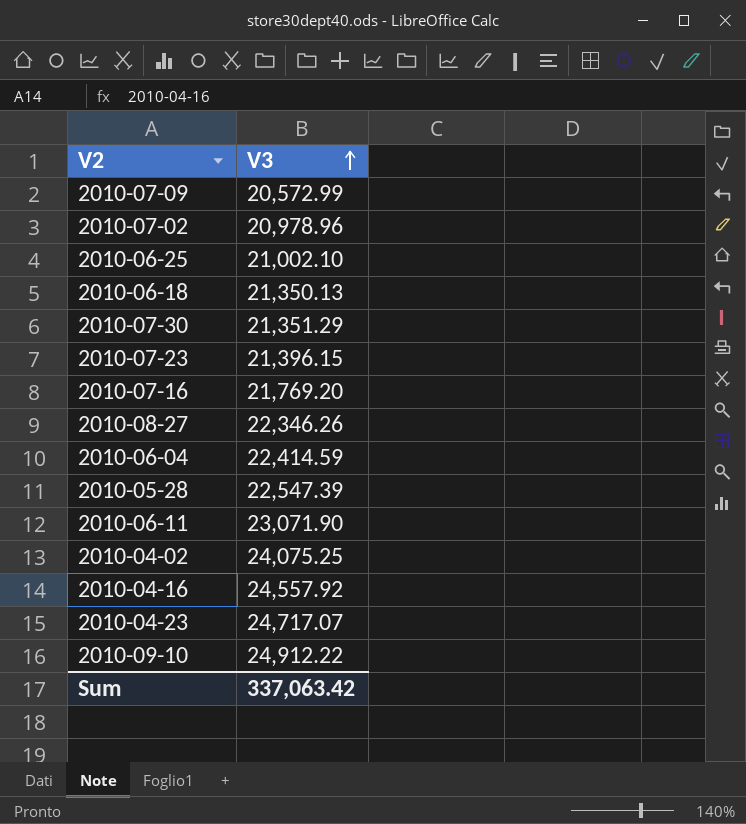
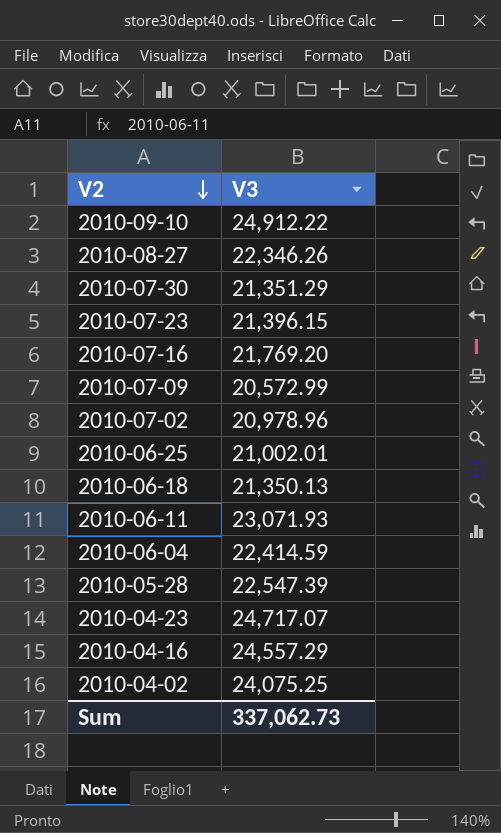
row order: V3 ascending -> V2 descending
2010-06-25 | V3: 21,002.10 -> 21,002.01
2010-06-11 | V3: 23,071.90 -> 23,071.93
2010-04-16 | V3: 24,557.92 -> 24,557.29
Sum | V3: 337,063.42 -> 337,062.73

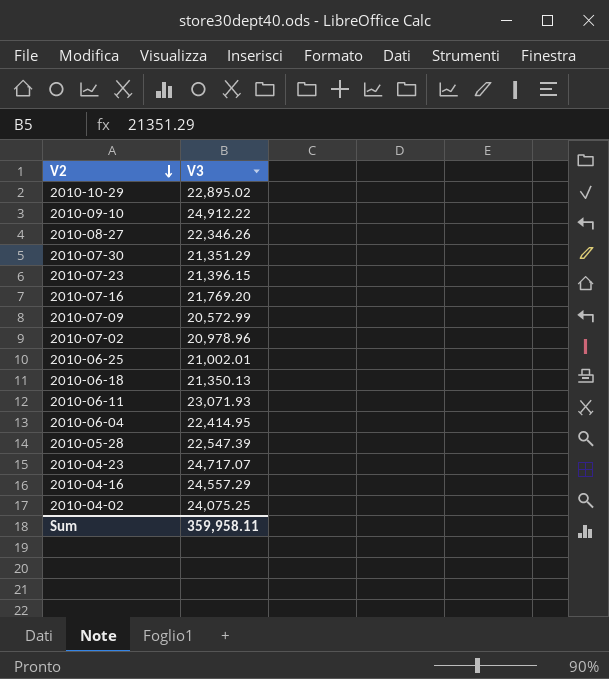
row 2010-10-29: none -> 22,895.02
2010-06-04 | V3: 22,414.59 -> 22,414.95
Sum | V3: 337,062.73 -> 359,958.11

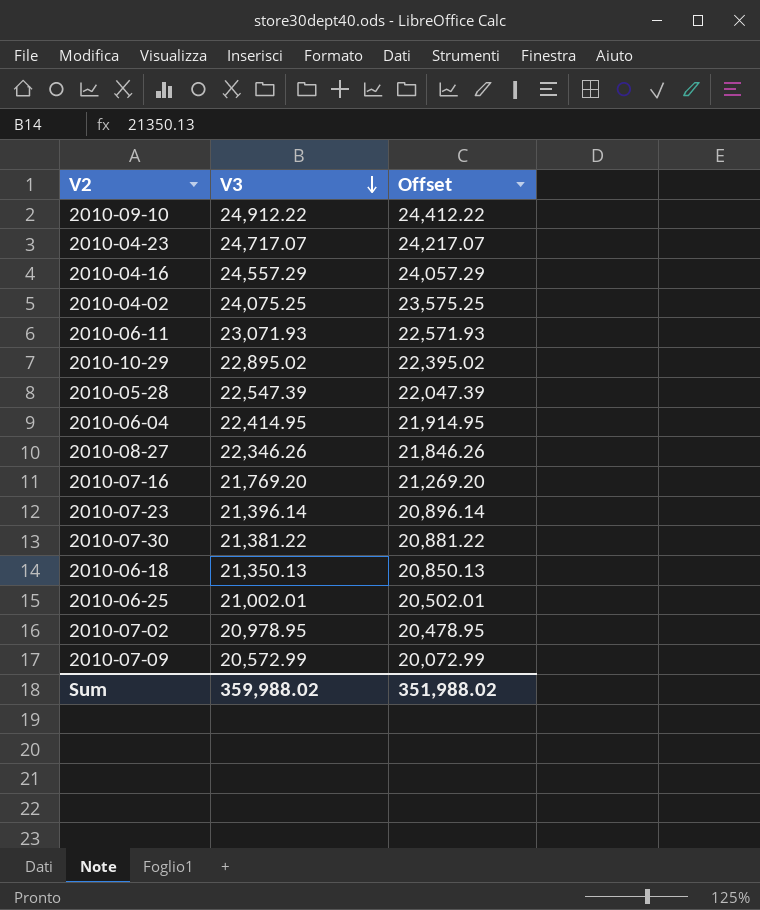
row order: V2 descending -> V3 descending
column Offset | formula: none -> [V3] - 500
2010-07-23 | V3: 21,396.15 -> 21,396.14
2010-07-30 | V3: 21,351.29 -> 21,381.22
2010-07-02 | V3: 20,978.96 -> 20,978.95
Sum | V3: 359,958.11 -> 359,988.02

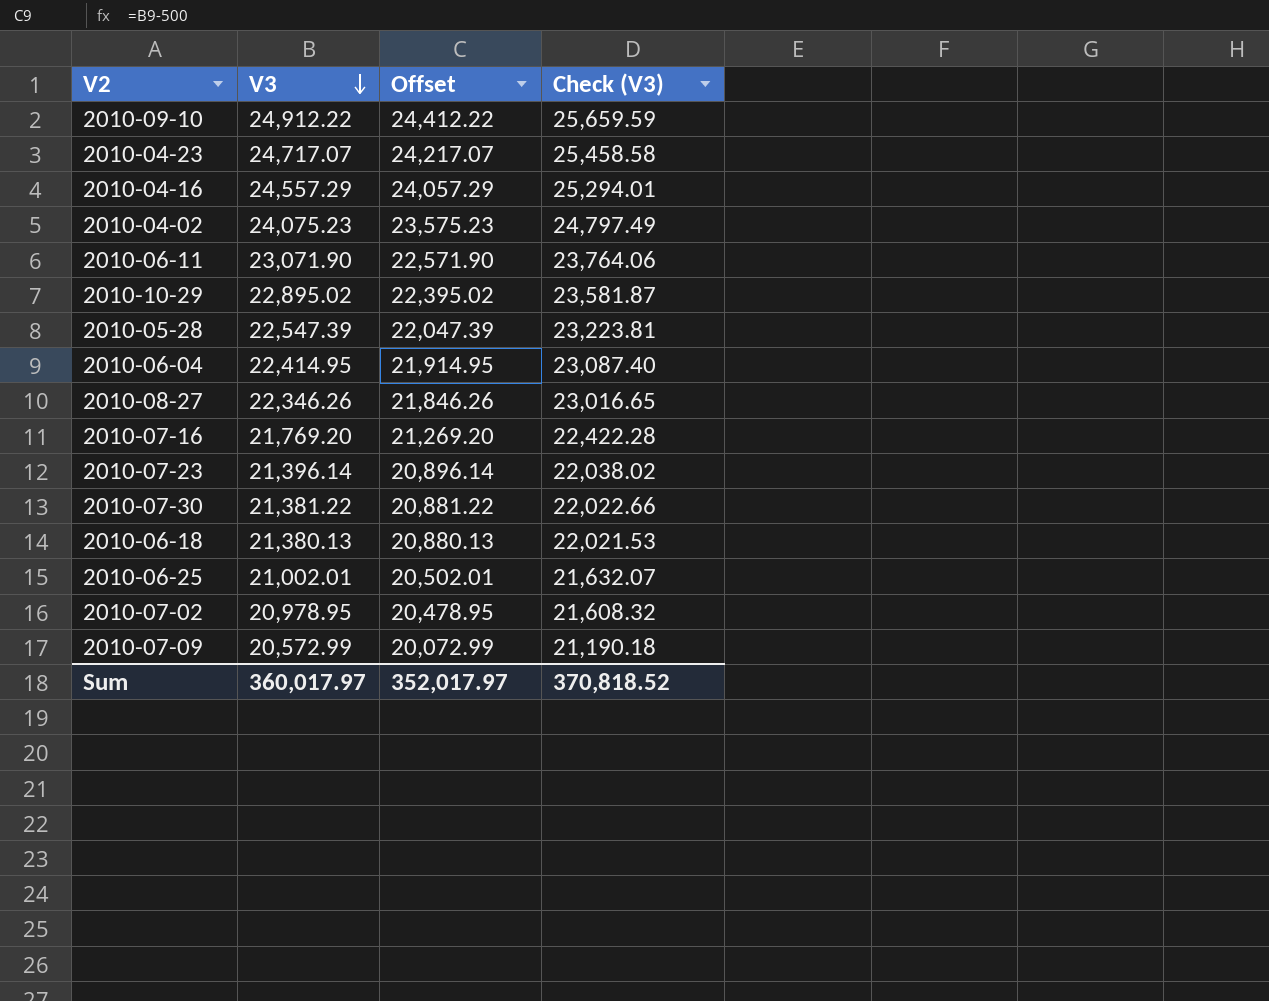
column Check (V3) | formula: none -> [V3] * 1.03
2010-04-02 | V3: 24,075.25 -> 24,075.23
2010-04-02 | Offset: 23,575.25 -> 23,575.23
2010-06-11 | V3: 23,071.93 -> 23,071.90
2010-06-11 | Offset: 22,571.93 -> 22,571.90
2010-06-18 | V3: 21,350.13 -> 21,380.13
2010-06-18 | Offset: 20,850.13 -> 20,880.13
Sum | V3: 359,988.02 -> 360,017.97
Sum | Offset: 351,988.02 -> 352,017.97

